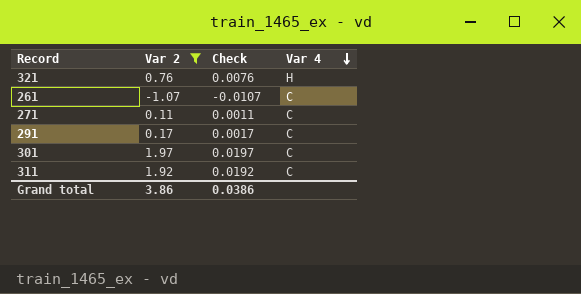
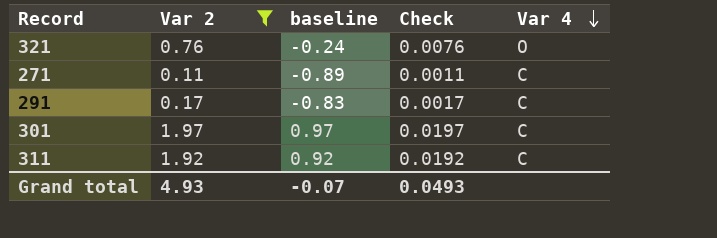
column baseline | formula: none -> [Var 2] - 1
row 261: -1.07 | -0.0107 | C -> none
321 | Var 4: H -> O
Grand total | Var 2: 3.86 -> 4.93
Grand total | Check: 0.0386 -> 0.0493

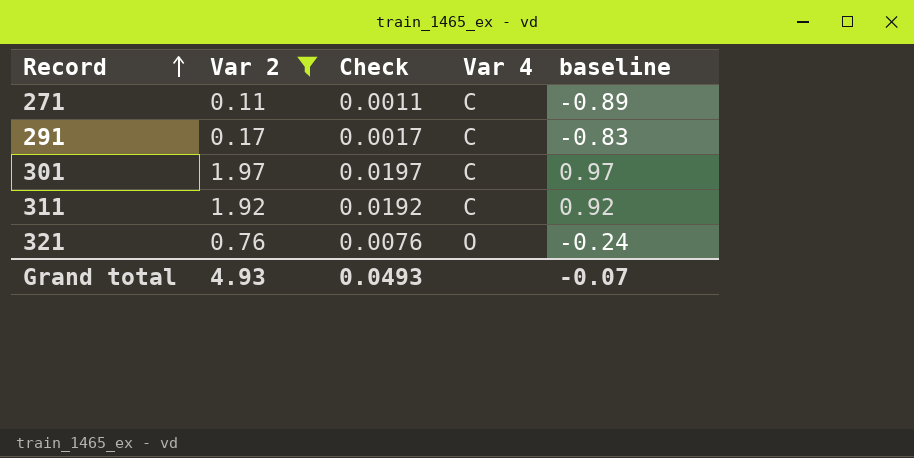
row order: Var 4 descending -> Record ascending
column baseline | position: 3 -> 5

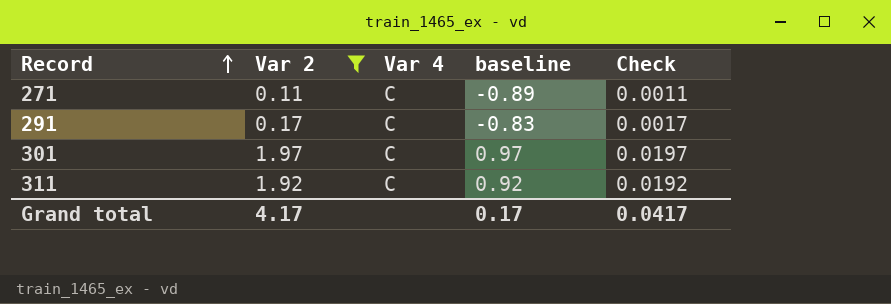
column Check | position: 3 -> 5
row 321: 0.76 | 0.0076 | O | -0.24 -> none
Grand total | Var 2: 4.93 -> 4.17
Grand total | baseline: -0.07 -> 0.17
Grand total | Check: 0.0493 -> 0.0417

